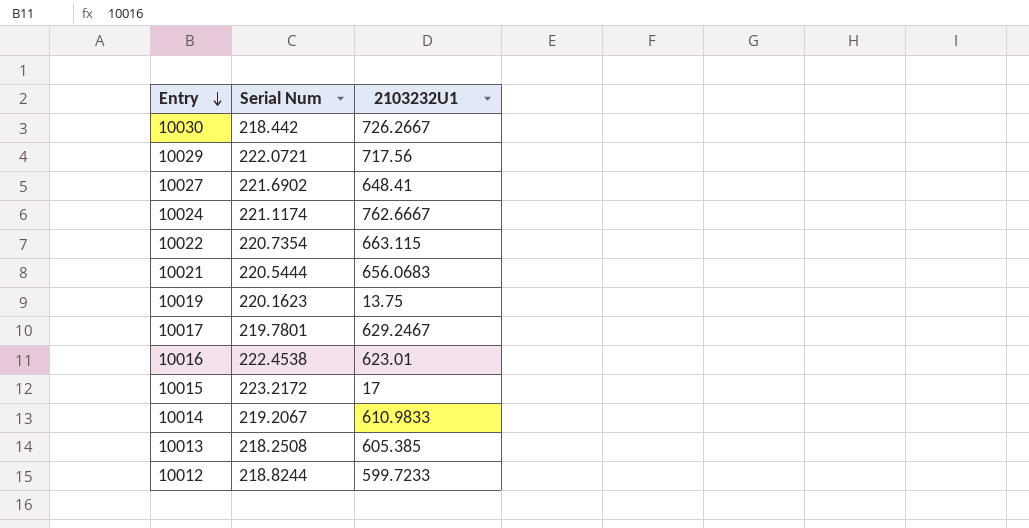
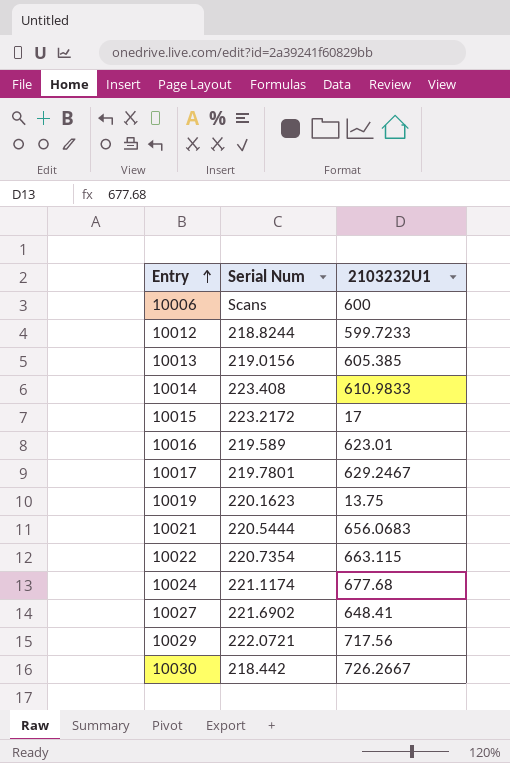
row order: Entry descending -> Entry ascending
row 10006: none -> Scans | 600
10013 | Serial Num: 218.2508 -> 219.0156
10014 | Serial Num: 219.2067 -> 223.408
10016 | Serial Num: 222.4538 -> 219.589
10024 | 2103232U1: 762.6667 -> 677.68

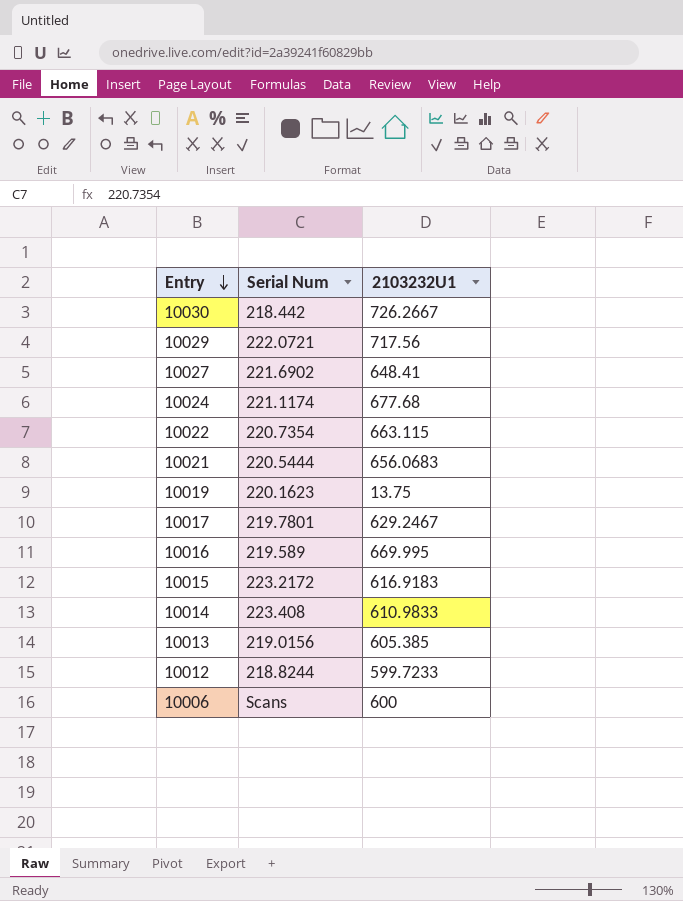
row order: Entry ascending -> Entry descending
10016 | 2103232U1: 623.01 -> 669.995
10015 | 2103232U1: 17 -> 616.9183

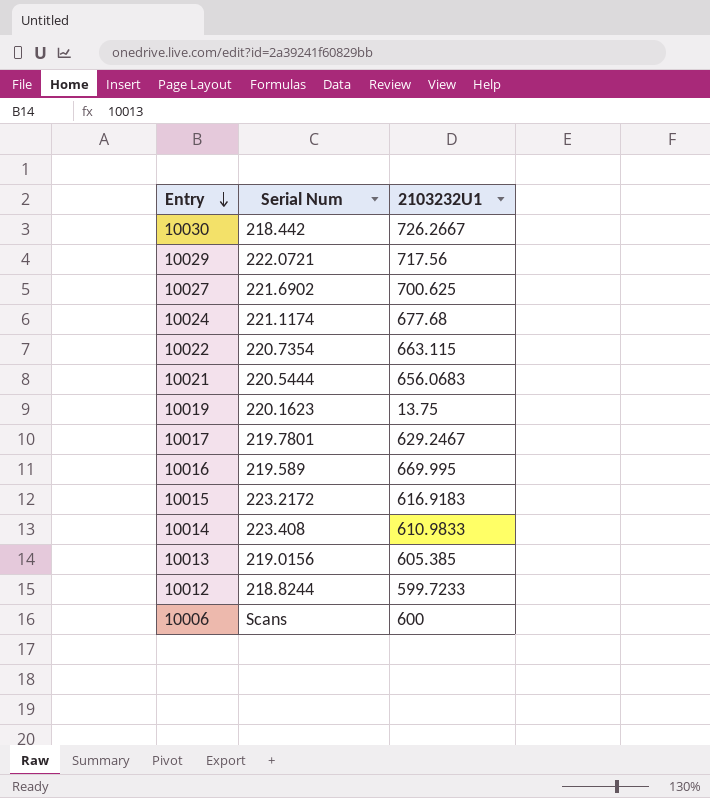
10027 | 2103232U1: 648.41 -> 700.625

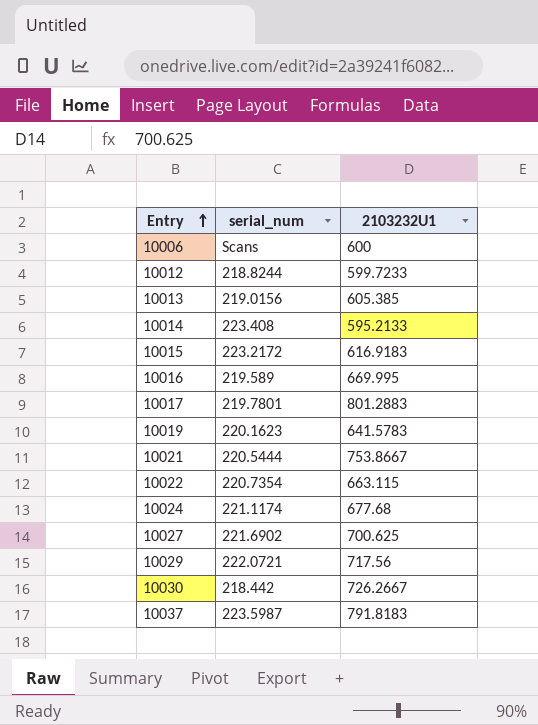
row order: Entry descending -> Entry ascending
column name: Serial Num -> serial_num
10014 | 2103232U1: 610.9833 -> 595.2133
10017 | 2103232U1: 629.2467 -> 801.2883
10019 | 2103232U1: 13.75 -> 641.5783
10021 | 2103232U1: 656.0683 -> 753.8667
row 10037: none -> 223.5987 | 791.8183

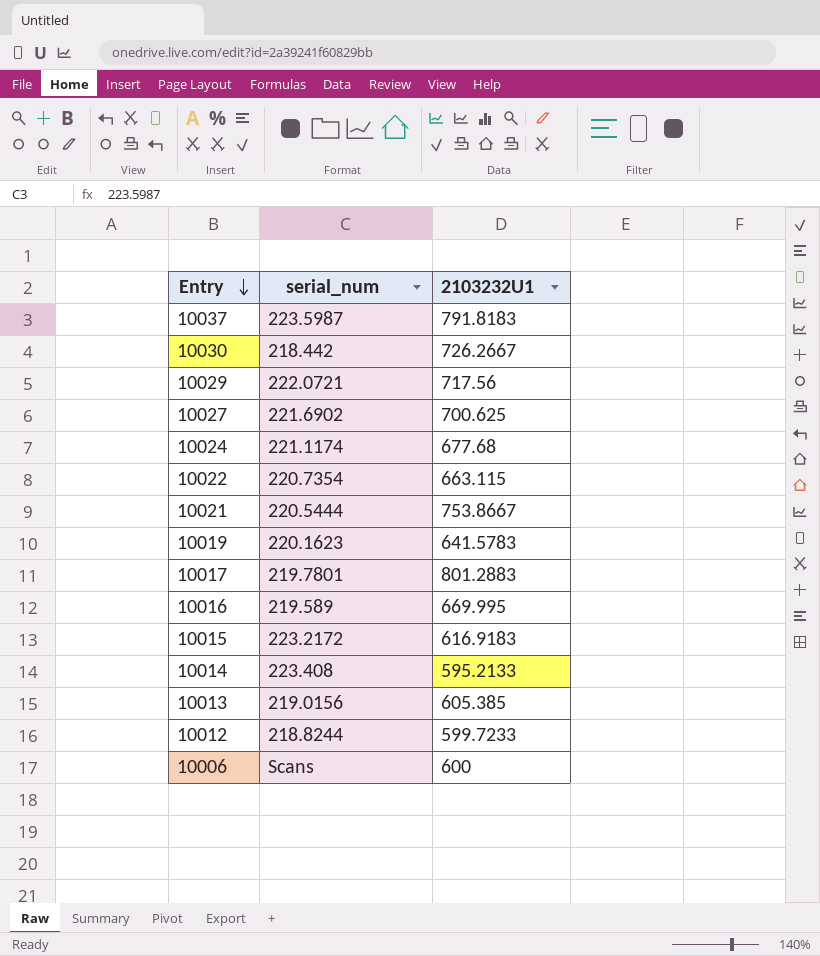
row order: Entry ascending -> Entry descending

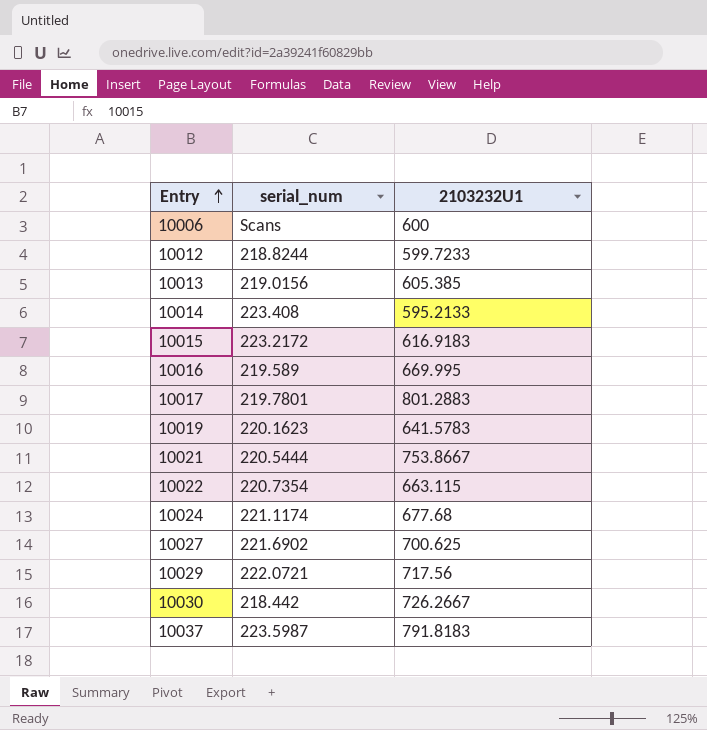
row order: Entry descending -> Entry ascending

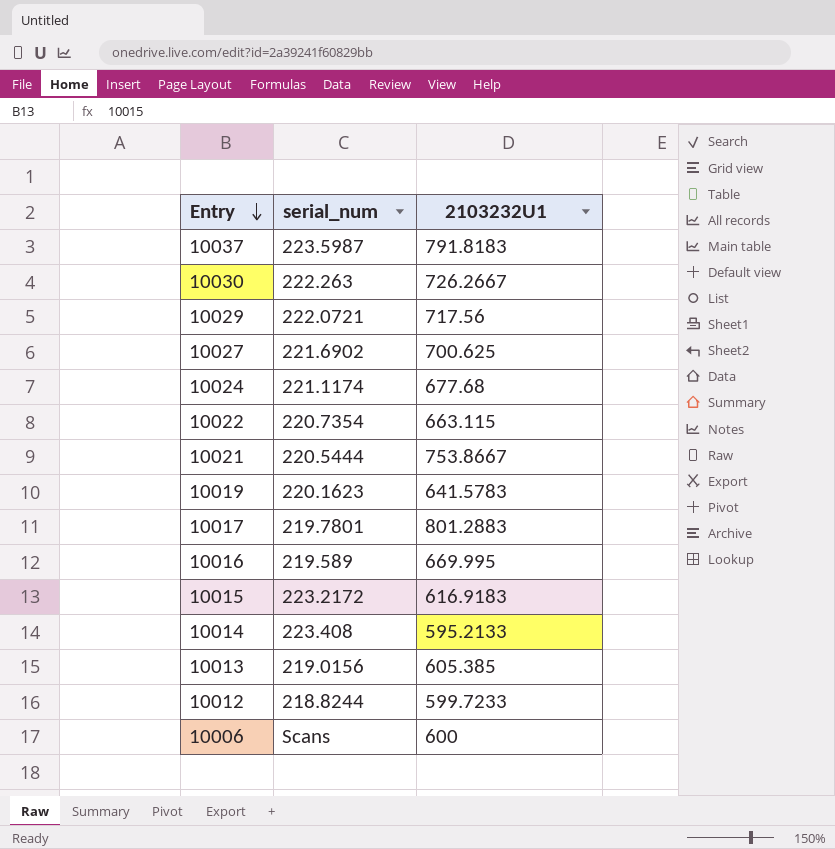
row order: Entry ascending -> Entry descending
10030 | serial_num: 218.442 -> 222.263

